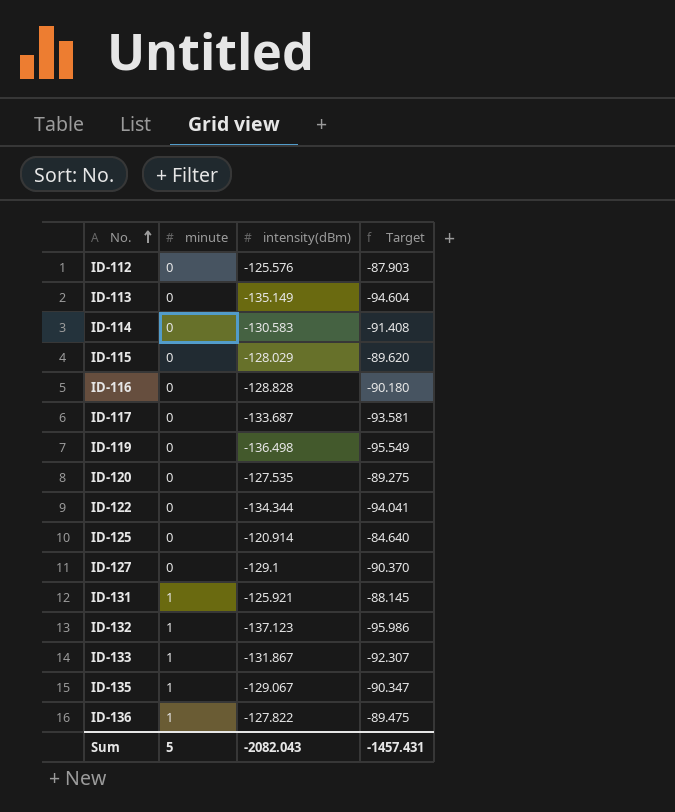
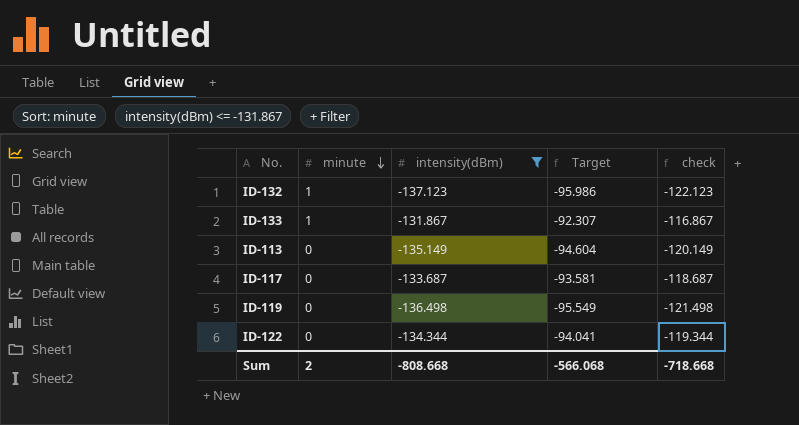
filter: none -> intensity(dBm) <= -131.867
row order: No. ascending -> minute descending
column check | formula: none -> [intensity(dBm)] + 15
Sum | minute: 5 -> 2
Sum | intensity(dBm): -2082.043 -> -808.668
Sum | Target: -1457.431 -> -566.068

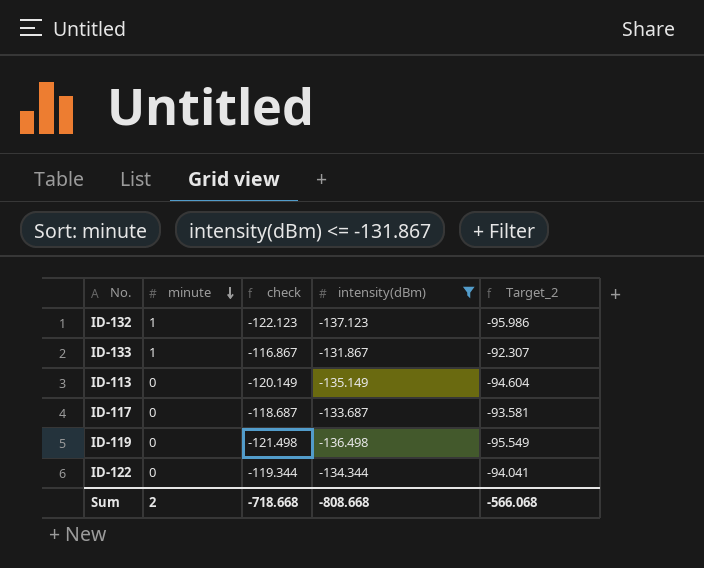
column check | position: 5 -> 3
column name: Target -> Target_2

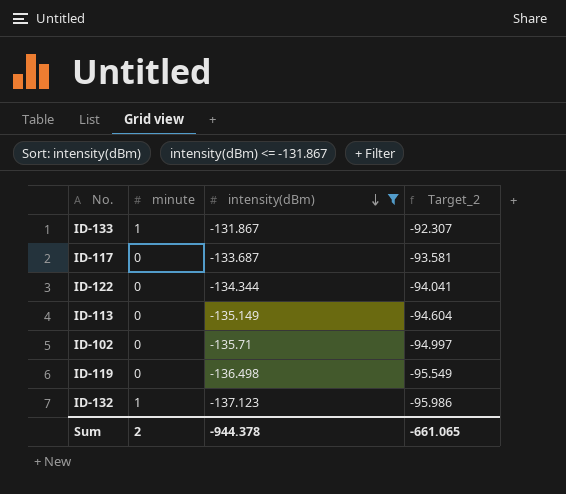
row order: minute descending -> intensity(dBm) descending
column check | formula: [intensity(dBm)] + 15 -> none
row ID-102: none -> 0 | -135.71 | -94.997
Sum | intensity(dBm): -808.668 -> -944.378
Sum | Target_2: -566.068 -> -661.065

